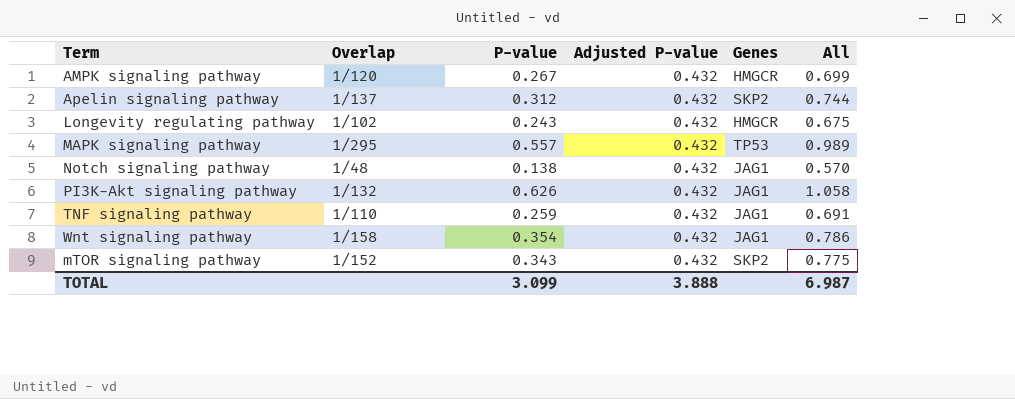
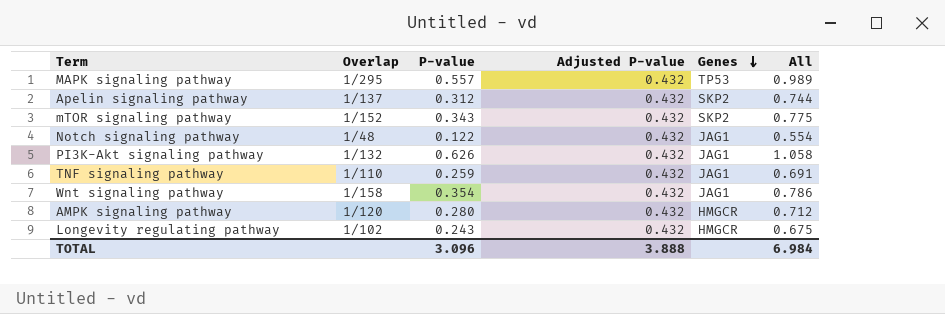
row order: none -> Genes descending
Notch signaling pathway | P-value: 0.138 -> 0.122
Notch signaling pathway | All: 0.570 -> 0.554
AMPK signaling pathway | P-value: 0.267 -> 0.280
AMPK signaling pathway | All: 0.699 -> 0.712
TOTAL | P-value: 3.099 -> 3.096
TOTAL | All: 6.987 -> 6.984

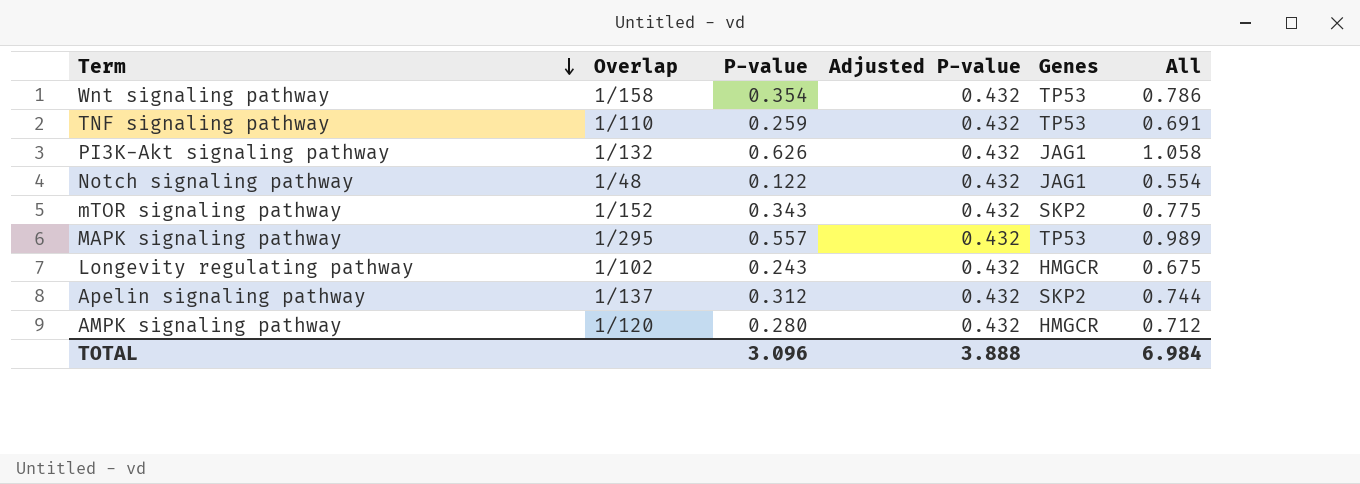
row order: Genes descending -> Term descending
Wnt signaling pathway | Genes: JAG1 -> TP53
TNF signaling pathway | Genes: JAG1 -> TP53

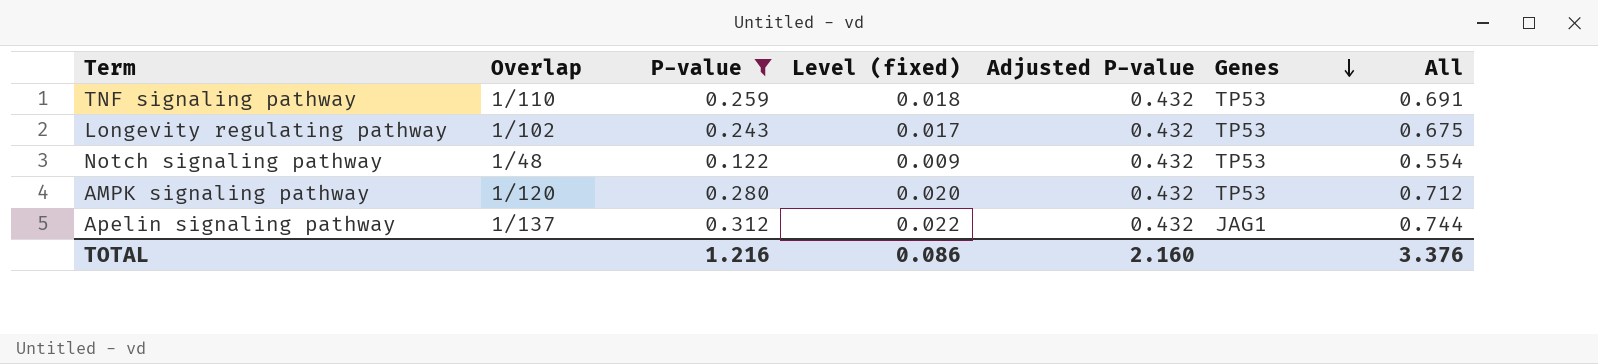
filter: none -> P-value <= 0.312
row order: Term descending -> Genes descending
column Level (fixed) | formula: none -> [P-value] * 0.07
Longevity regulating pathway | Genes: HMGCR -> TP53
Notch signaling pathway | Genes: JAG1 -> TP53
AMPK signaling pathway | Genes: HMGCR -> TP53
Apelin signaling pathway | Genes: SKP2 -> JAG1
TOTAL | P-value: 3.096 -> 1.216
TOTAL | Adjusted P-value: 3.888 -> 2.160
TOTAL | All: 6.984 -> 3.376

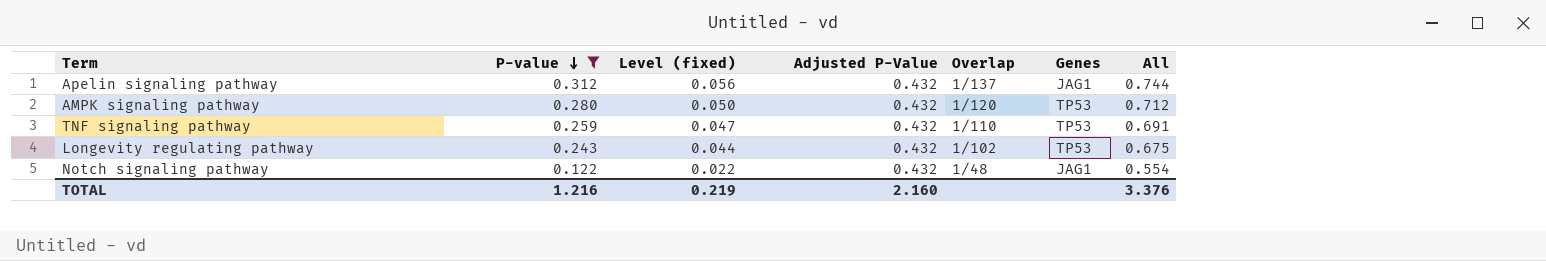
row order: Genes descending -> P-value descending
column Level (fixed) | formula: [P-value] * 0.07 -> [P-value] * 0.18
column name: Adjusted P-value -> Adjusted P-Value
column Overlap | position: 2 -> 5
Notch signaling pathway | Genes: TP53 -> JAG1
TOTAL | Level (fixed): 0.086 -> 0.219

